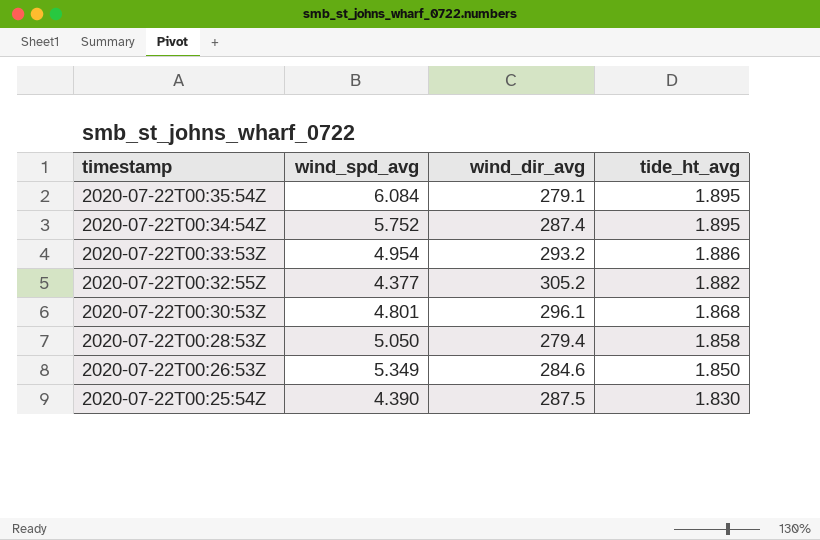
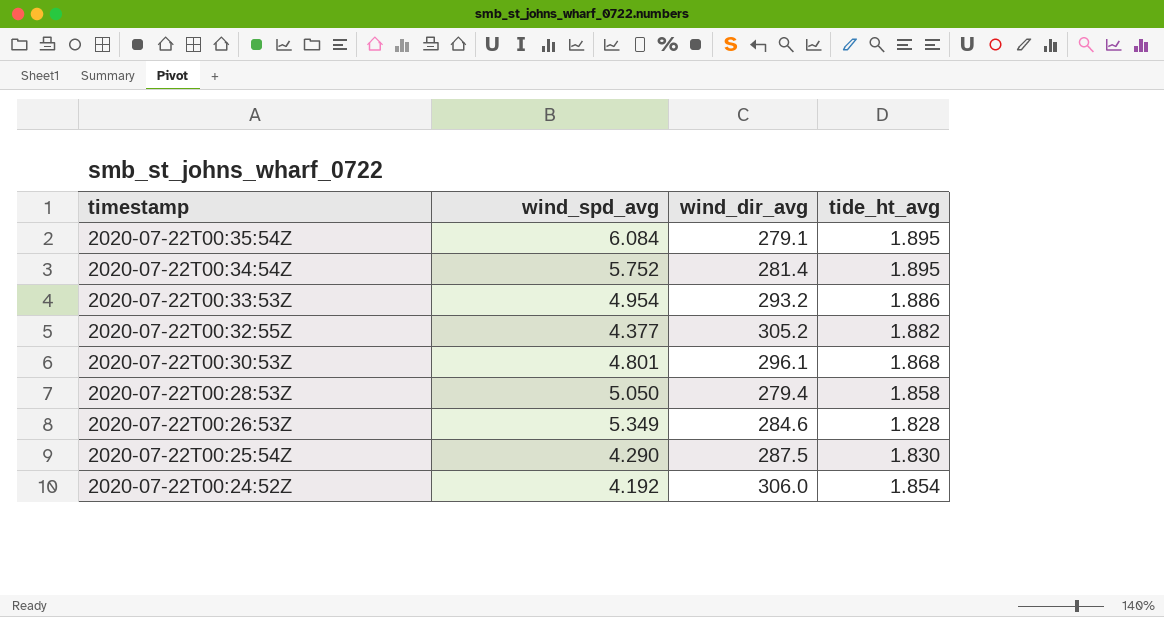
2020-07-22T00:34:54Z | wind_dir_avg: 287.4 -> 281.4
2020-07-22T00:26:53Z | tide_ht_avg: 1.850 -> 1.828
2020-07-22T00:25:54Z | wind_spd_avg: 4.390 -> 4.290
row 2020-07-22T00:24:52Z: none -> 4.192 | 306.0 | 1.854

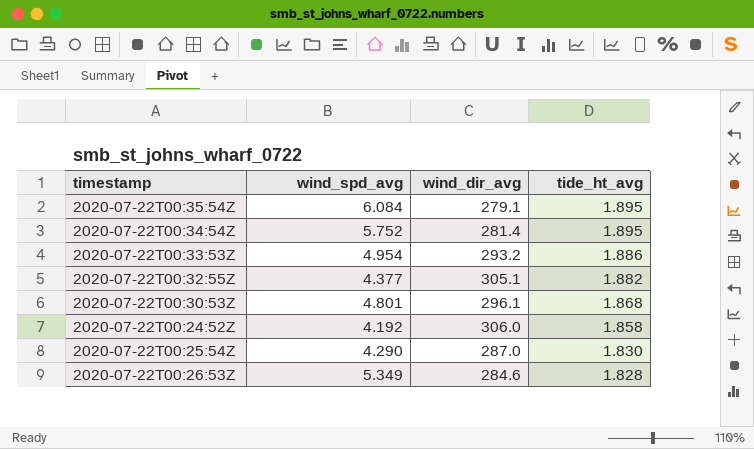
row order: timestamp descending -> tide_ht_avg descending
row 2020-07-22T00:28:53Z: 5.050 | 279.4 | 1.858 -> none
2020-07-22T00:32:55Z | wind_dir_avg: 305.2 -> 305.1
2020-07-22T00:24:52Z | tide_ht_avg: 1.854 -> 1.858
2020-07-22T00:25:54Z | wind_dir_avg: 287.5 -> 287.0

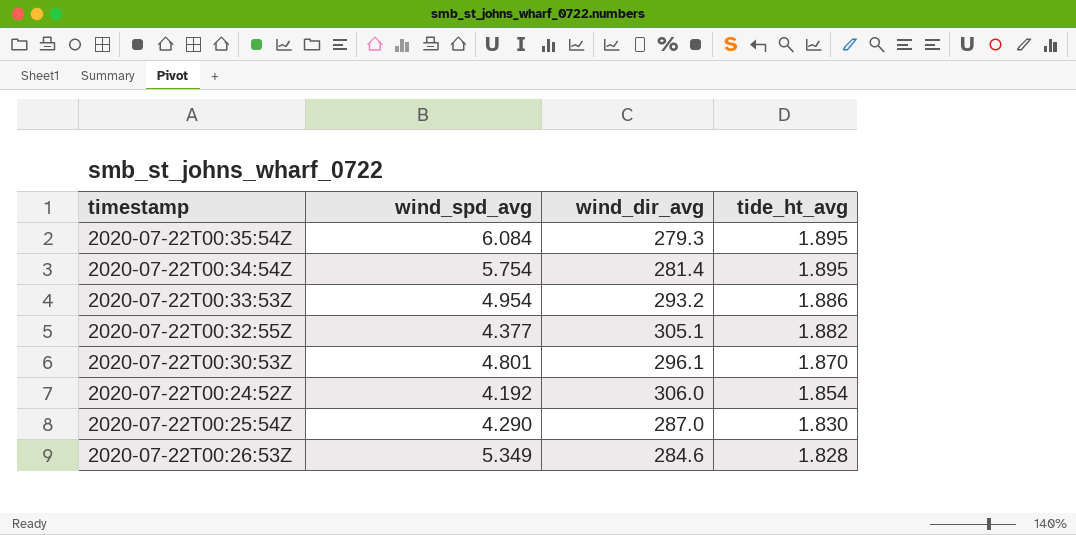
2020-07-22T00:35:54Z | wind_dir_avg: 279.1 -> 279.3
2020-07-22T00:34:54Z | wind_spd_avg: 5.752 -> 5.754
2020-07-22T00:30:53Z | tide_ht_avg: 1.868 -> 1.870
2020-07-22T00:24:52Z | tide_ht_avg: 1.858 -> 1.854

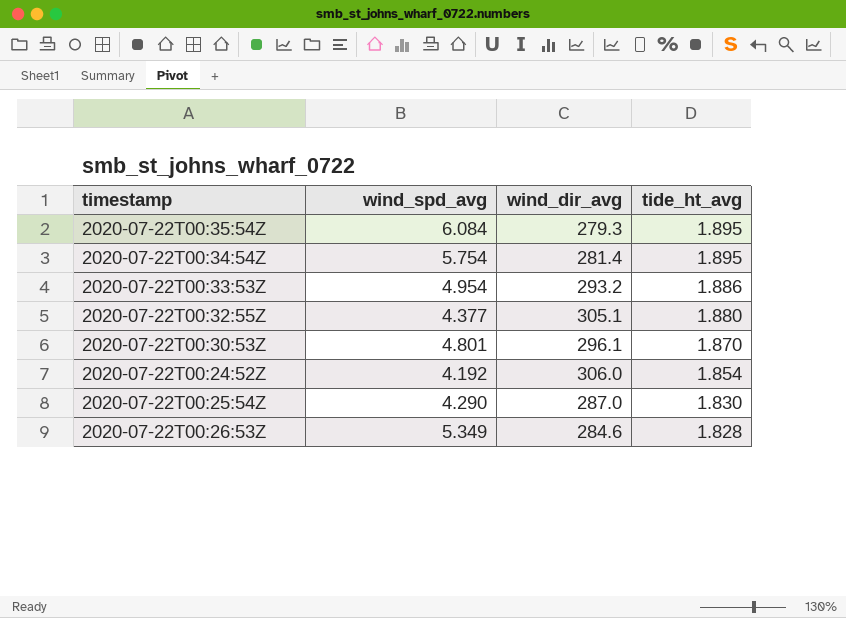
2020-07-22T00:32:55Z | tide_ht_avg: 1.882 -> 1.880

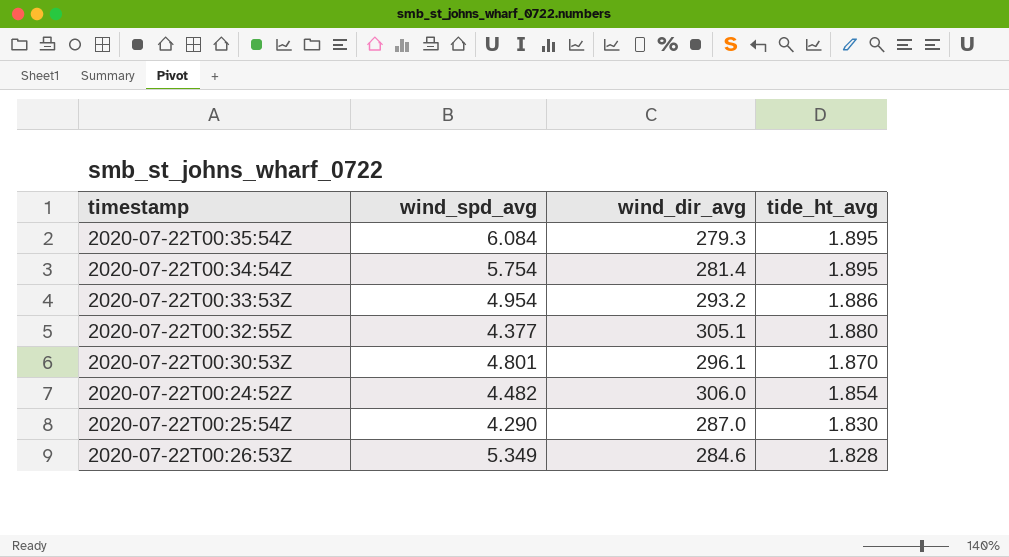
2020-07-22T00:24:52Z | wind_spd_avg: 4.192 -> 4.482

